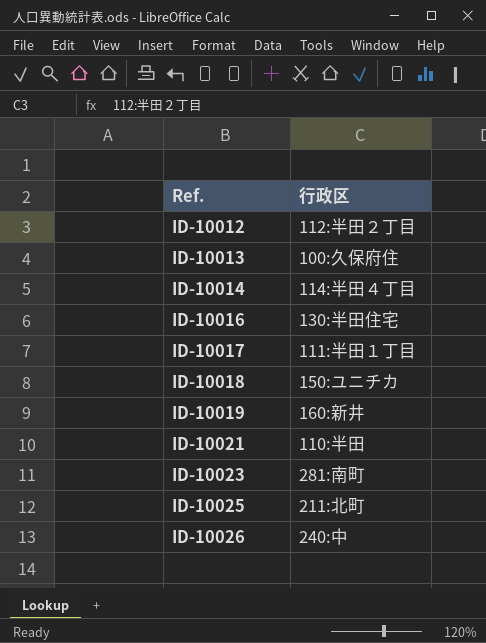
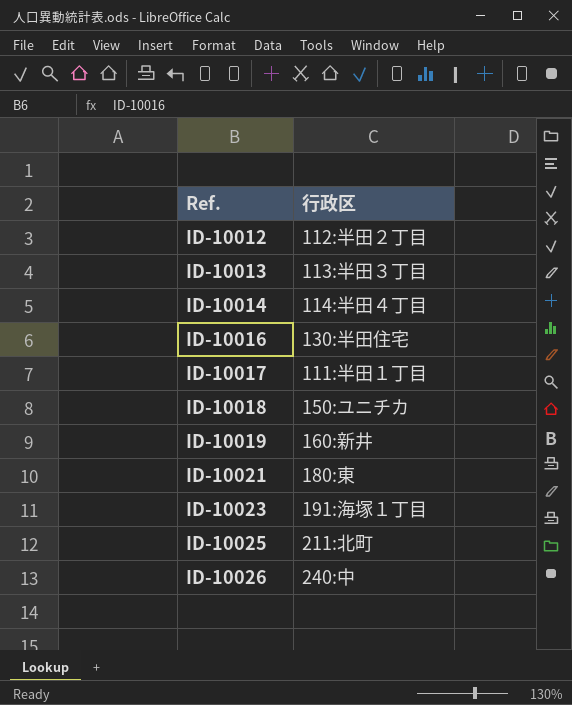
ID-10013 | 行政区: 100:久保府住 -> 113:半田３丁目
ID-10021 | 行政区: 110:半田 -> 180:東
ID-10023 | 行政区: 281:南町 -> 191:海塚１丁目

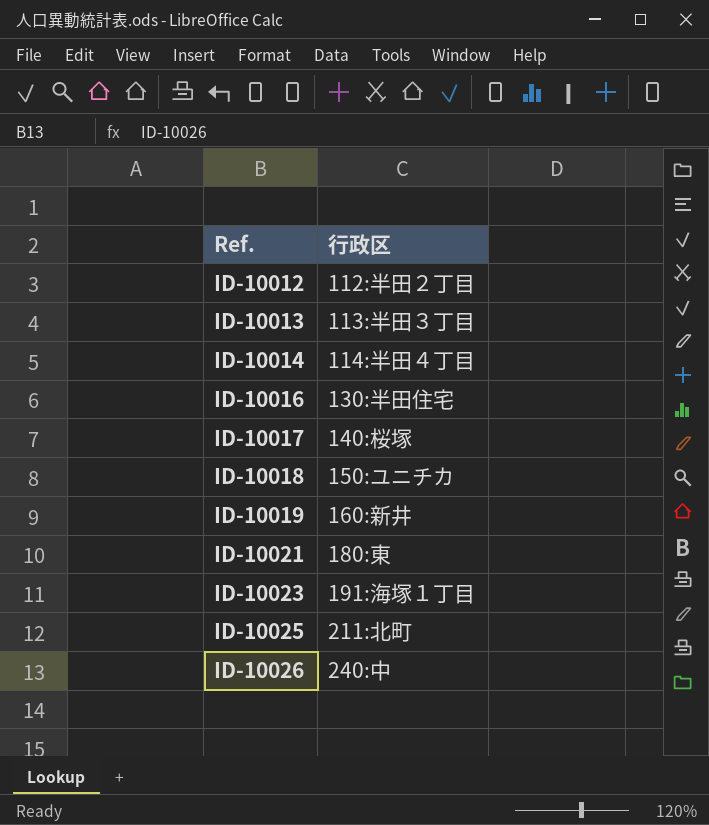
ID-10017 | 行政区: 111:半田１丁目 -> 140:桜塚

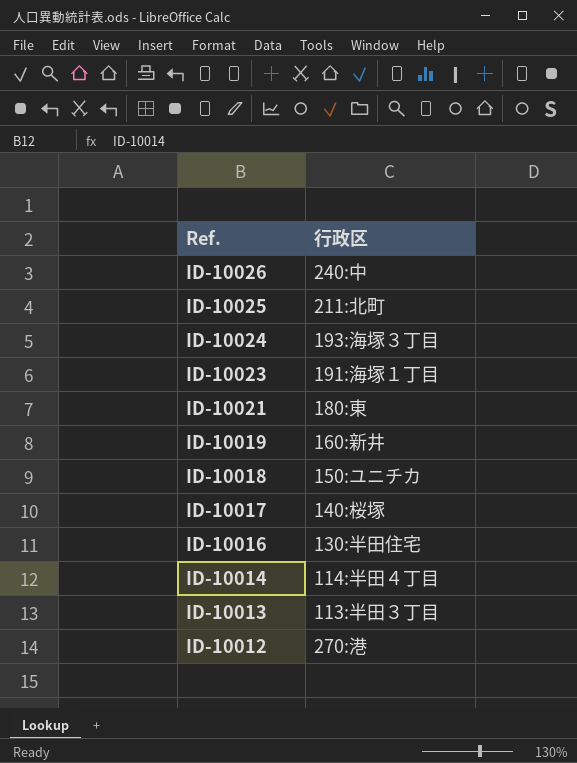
row order: Ref. ascending -> Ref. descending
row ID-10024: none -> 193:海塚３丁目
ID-10012 | 行政区: 112:半田２丁目 -> 270:港

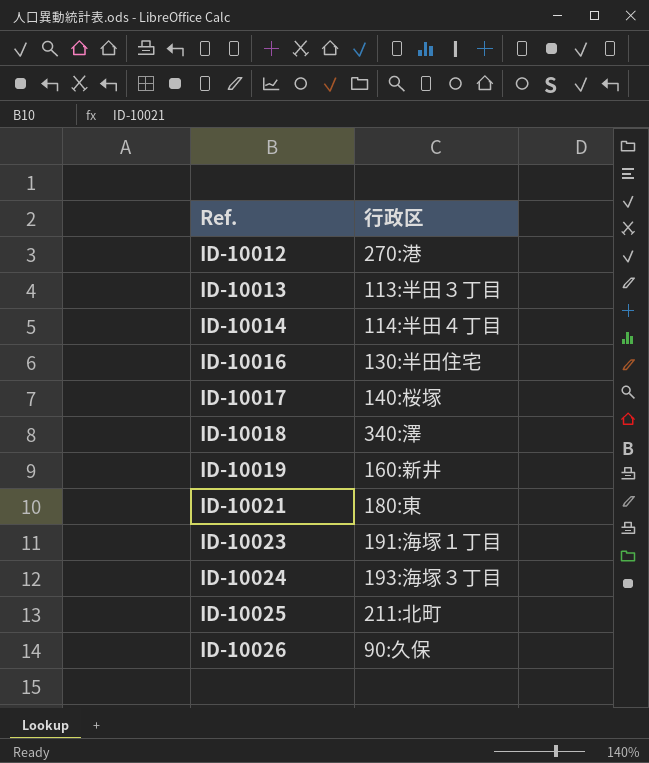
row order: Ref. descending -> Ref. ascending
ID-10018 | 行政区: 150:ユニチカ -> 340:澤
ID-10026 | 行政区: 240:中 -> 90:久保

